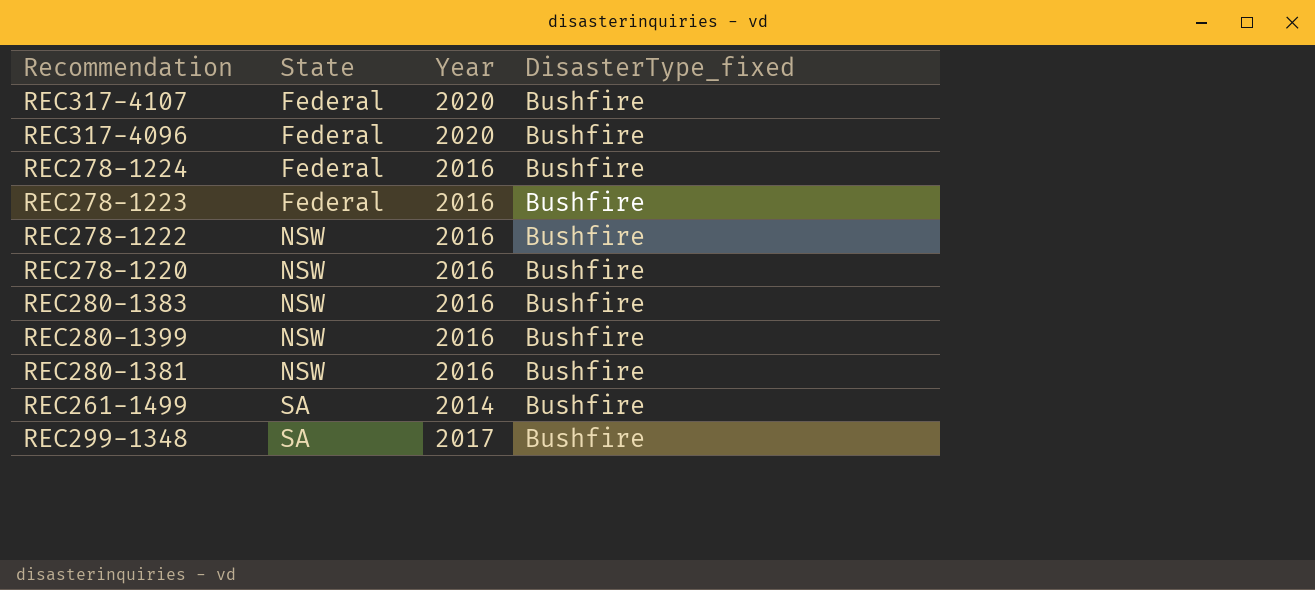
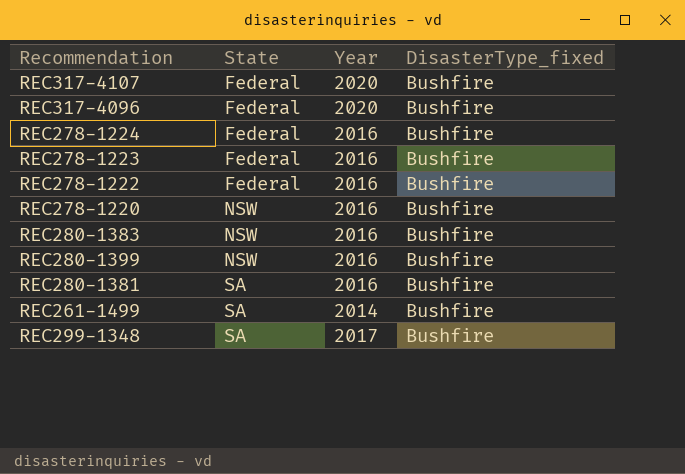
REC278-1222 | State: NSW -> Federal
REC280-1381 | State: NSW -> SA

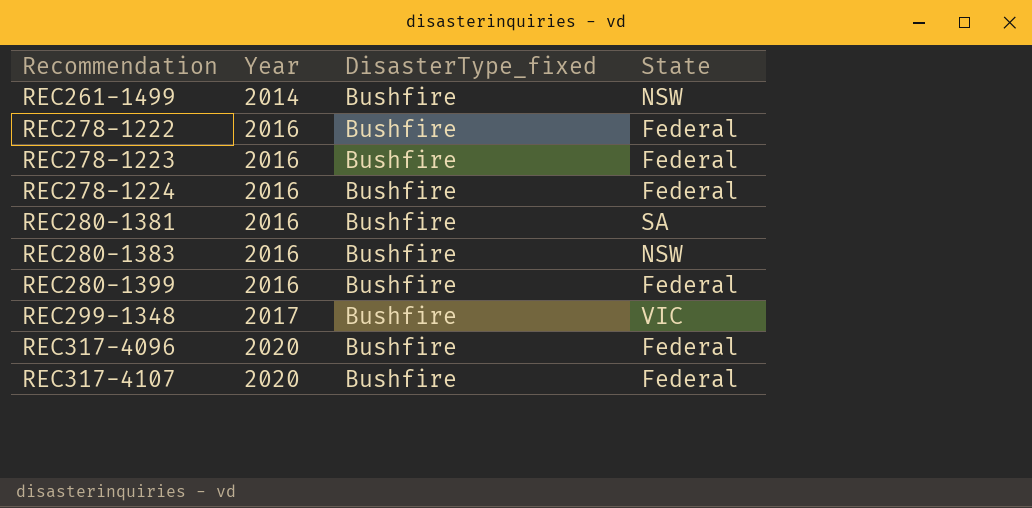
row order: State ascending -> Recommendation ascending
column State | position: 2 -> 4
row REC278-1220: NSW | 2016 | Bushfire -> none
REC261-1499 | State: SA -> NSW
REC280-1399 | State: NSW -> Federal
REC299-1348 | State: SA -> VIC

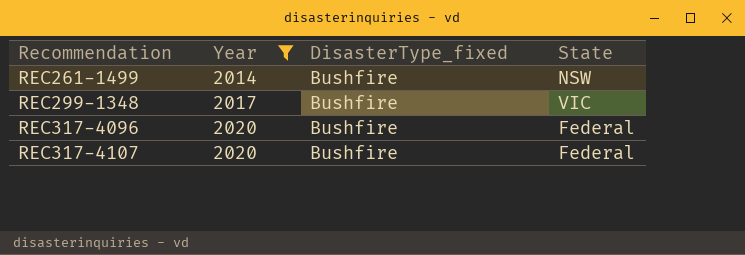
filter: none -> Year != 2016

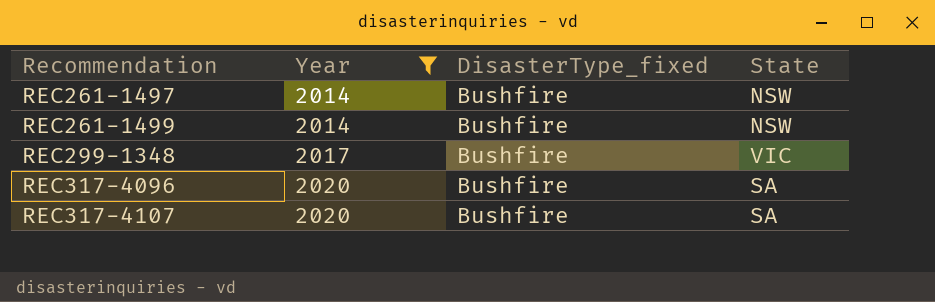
row REC261-1497: none -> 2014 | Bushfire | NSW
REC317-4096 | State: Federal -> SA
REC317-4107 | State: Federal -> SA

